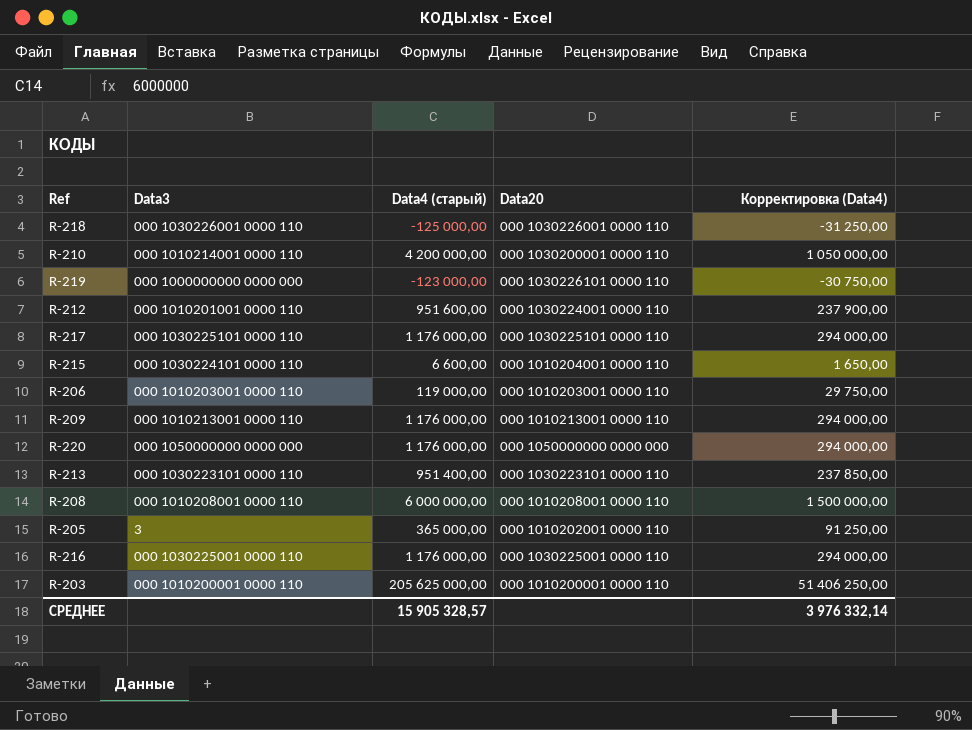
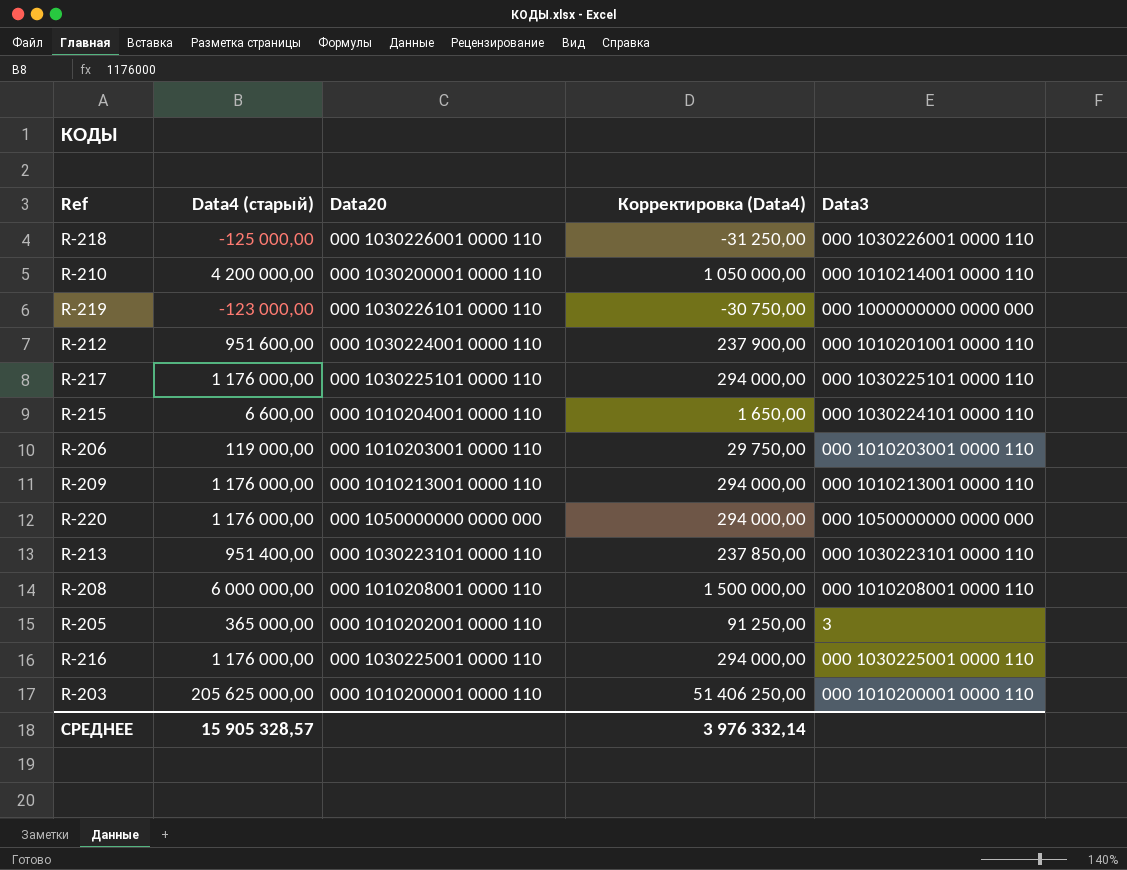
column Data3 | position: 2 -> 5

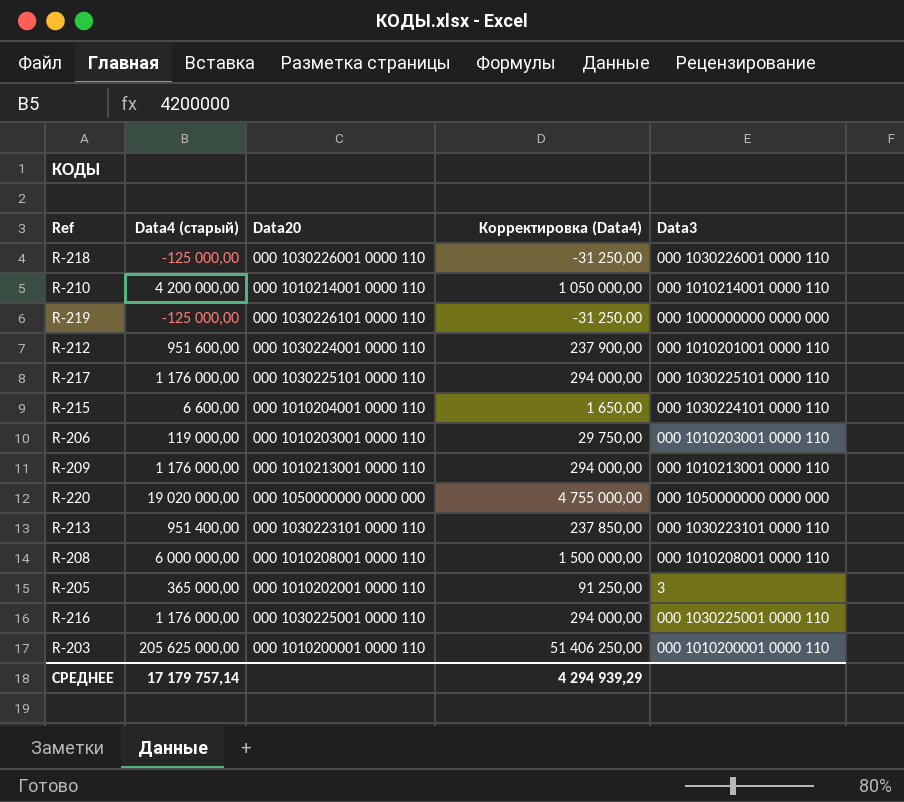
R-210 | Data20: 000 1030200001 0000 110 -> 000 1010214001 0000 110
R-219 | Data4 (старый): -123 000,00 -> -125 000,00
R-219 | Корректировка (Data4): -30 750,00 -> -31 250,00
R-220 | Data4 (старый): 1 176 000,00 -> 19 020 000,00
R-220 | Корректировка (Data4): 294 000,00 -> 4 755 000,00
СРЕДНЕЕ | Data4 (старый): 15 905 328,57 -> 17 179 757,14
СРЕДНЕЕ | Корректировка (Data4): 3 976 332,14 -> 4 294 939,29

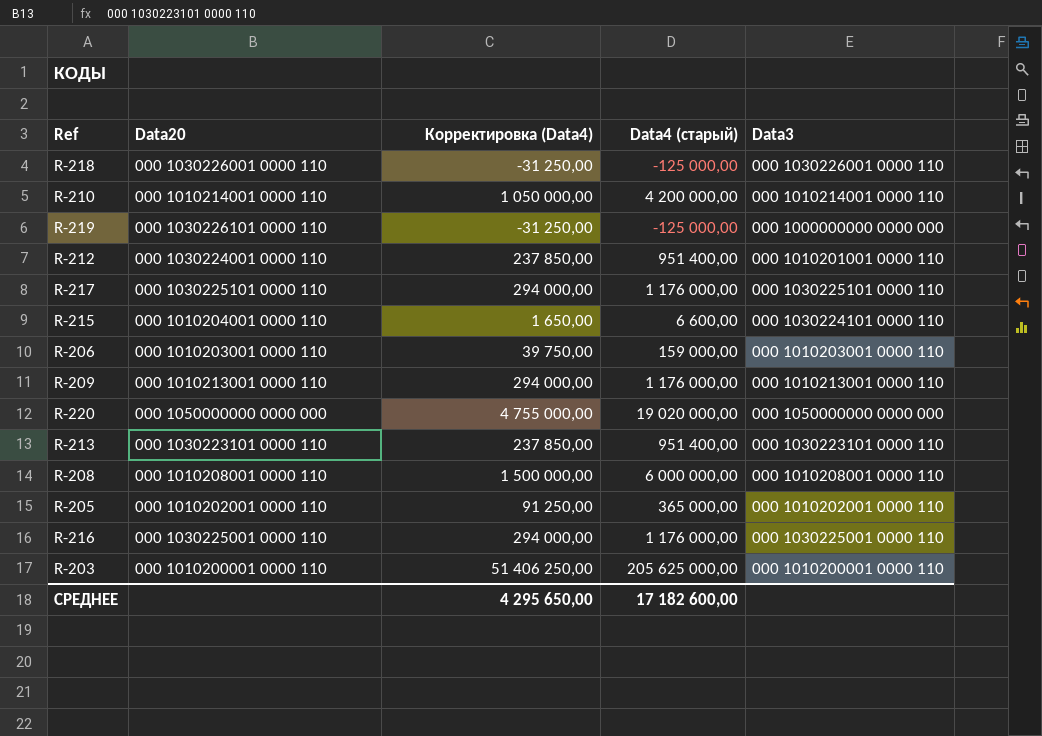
column Data4 (старый) | position: 2 -> 4
R-212 | Корректировка (Data4): 237 900,00 -> 237 850,00
R-212 | Data4 (старый): 951 600,00 -> 951 400,00
R-206 | Корректировка (Data4): 29 750,00 -> 39 750,00
R-206 | Data4 (старый): 119 000,00 -> 159 000,00
R-205 | Data3: 3 -> 000 1010202001 0000 110
СРЕДНЕЕ | Корректировка (Data4): 4 294 939,29 -> 4 295 650,00
СРЕДНЕЕ | Data4 (старый): 17 179 757,14 -> 17 182 600,00

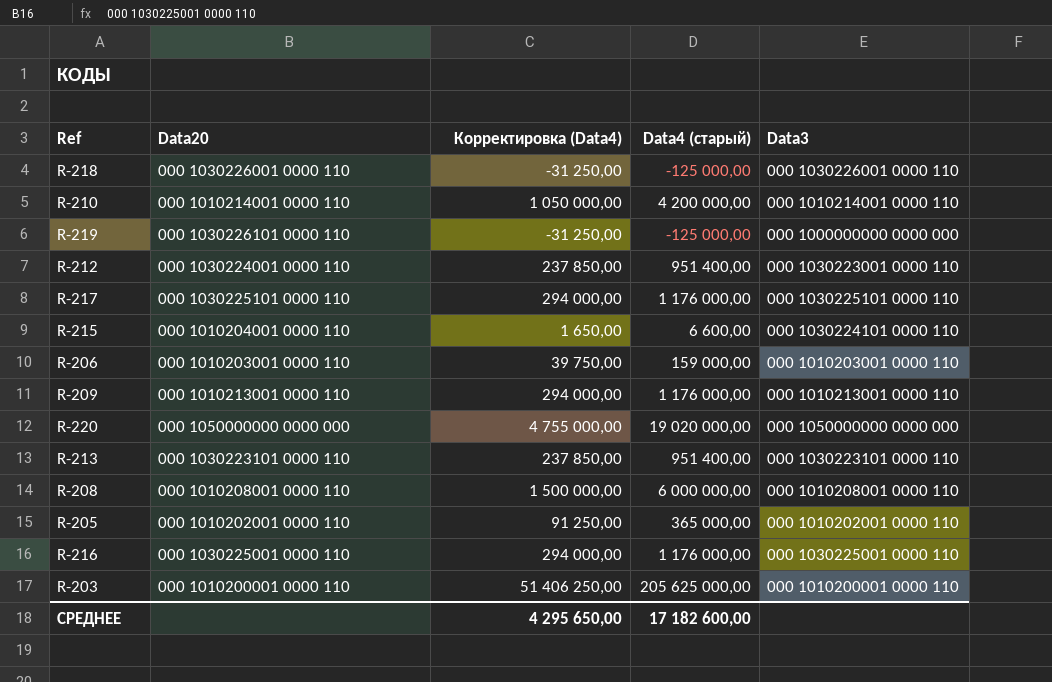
R-212 | Data3: 000 1010201001 0000 110 -> 000 1030223001 0000 110

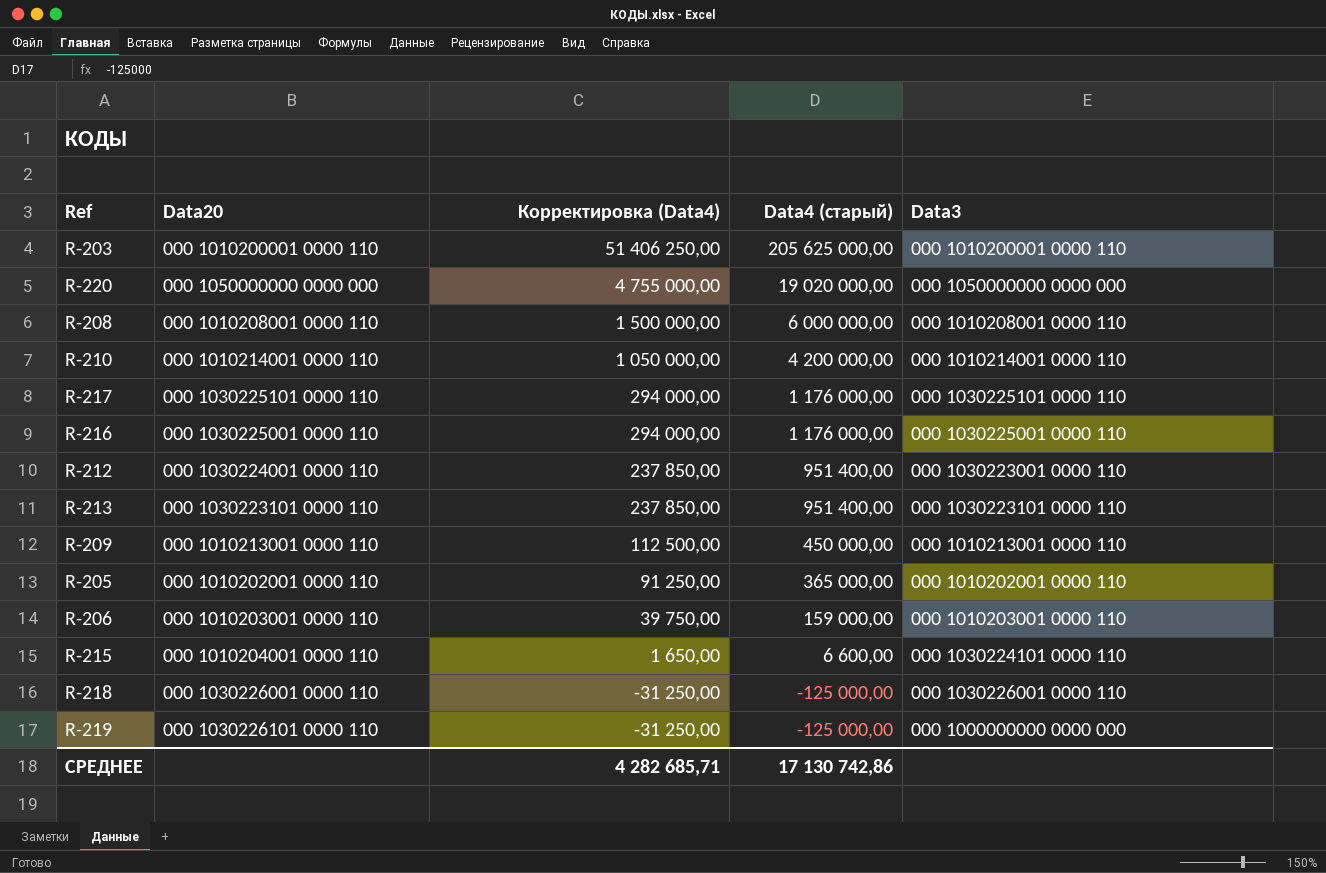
row order: none -> Корректировка (Data4) descending
R-209 | Корректировка (Data4): 294 000,00 -> 112 500,00
R-209 | Data4 (старый): 1 176 000,00 -> 450 000,00
СРЕДНЕЕ | Корректировка (Data4): 4 295 650,00 -> 4 282 685,71
СРЕДНЕЕ | Data4 (старый): 17 182 600,00 -> 17 130 742,86

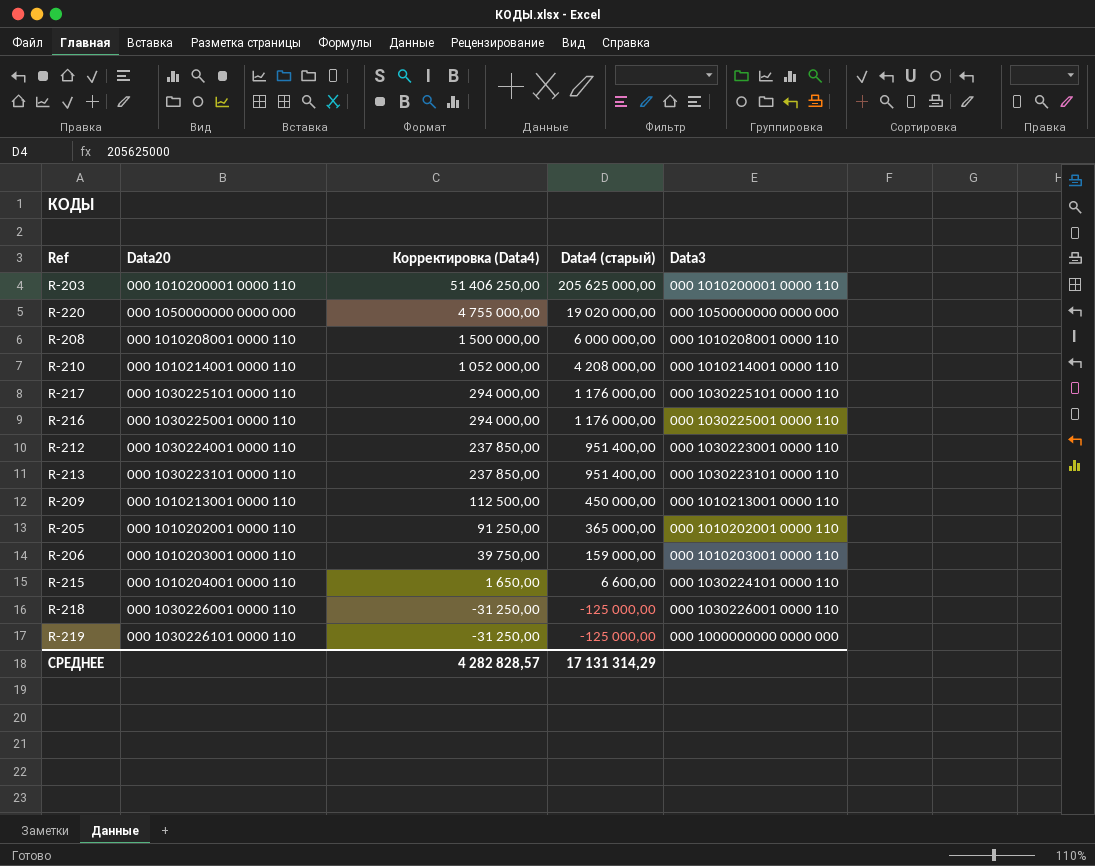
R-210 | Корректировка (Data4): 1 050 000,00 -> 1 052 000,00
R-210 | Data4 (старый): 4 200 000,00 -> 4 208 000,00
СРЕДНЕЕ | Корректировка (Data4): 4 282 685,71 -> 4 282 828,57
СРЕДНЕЕ | Data4 (старый): 17 130 742,86 -> 17 131 314,29

